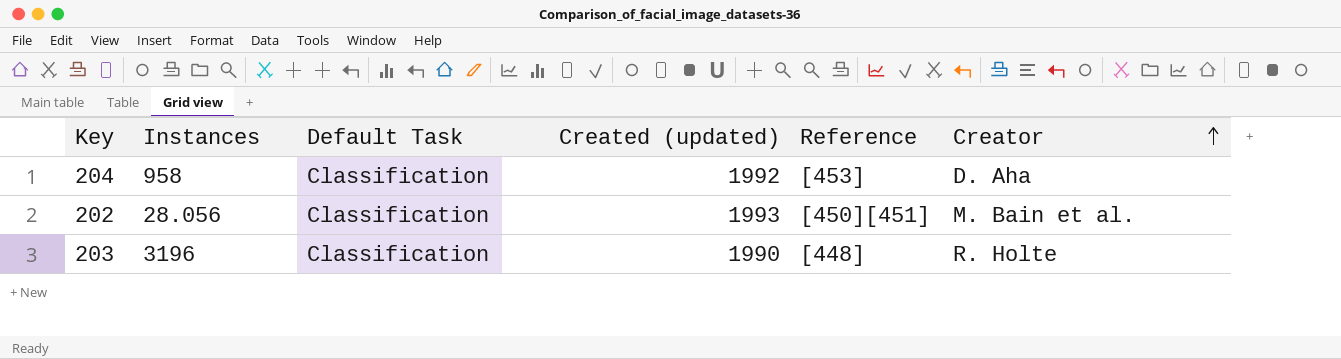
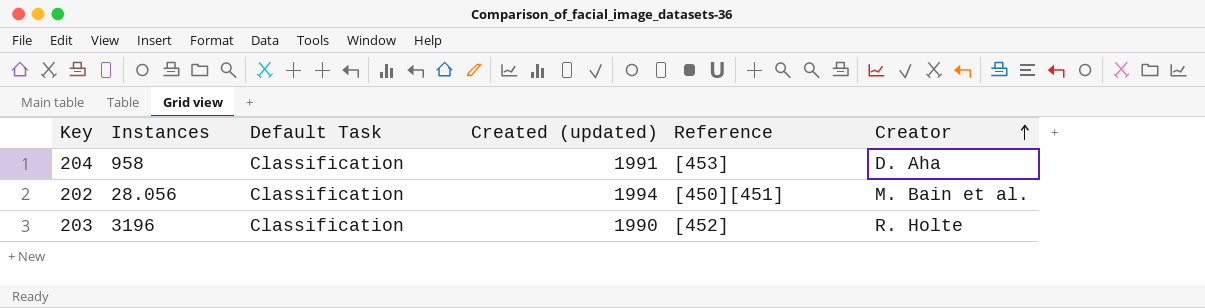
204 | Created (updated): 1992 -> 1991
202 | Created (updated): 1993 -> 1994
203 | Reference: [448] -> [452]

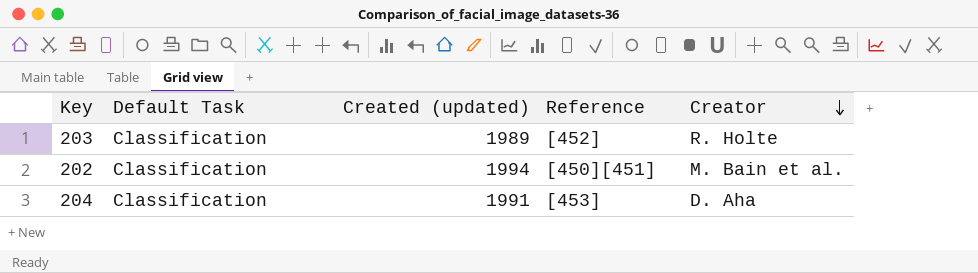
row order: Creator ascending -> Creator descending
column Instances | position: 2 -> none
203 | Created (updated): 1990 -> 1989

